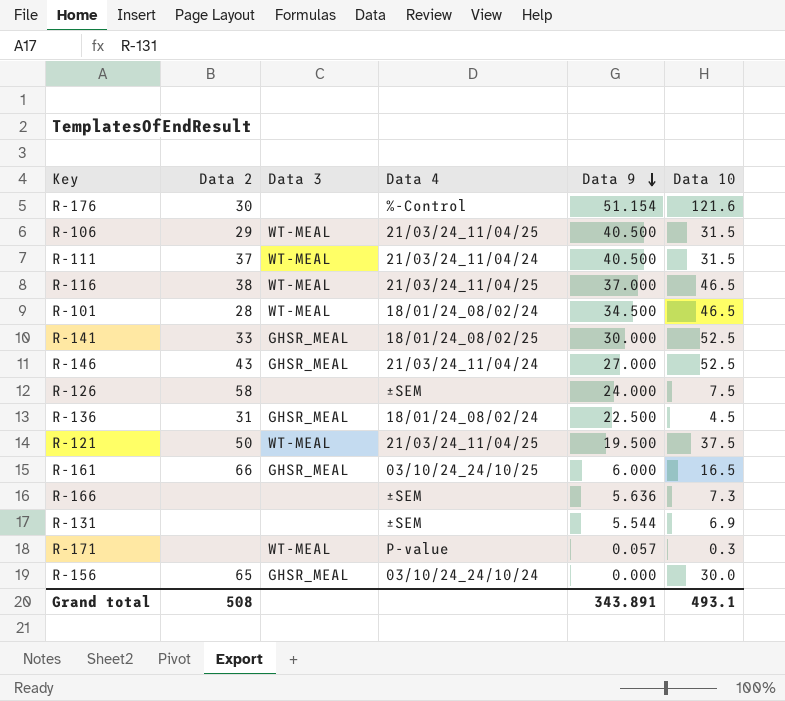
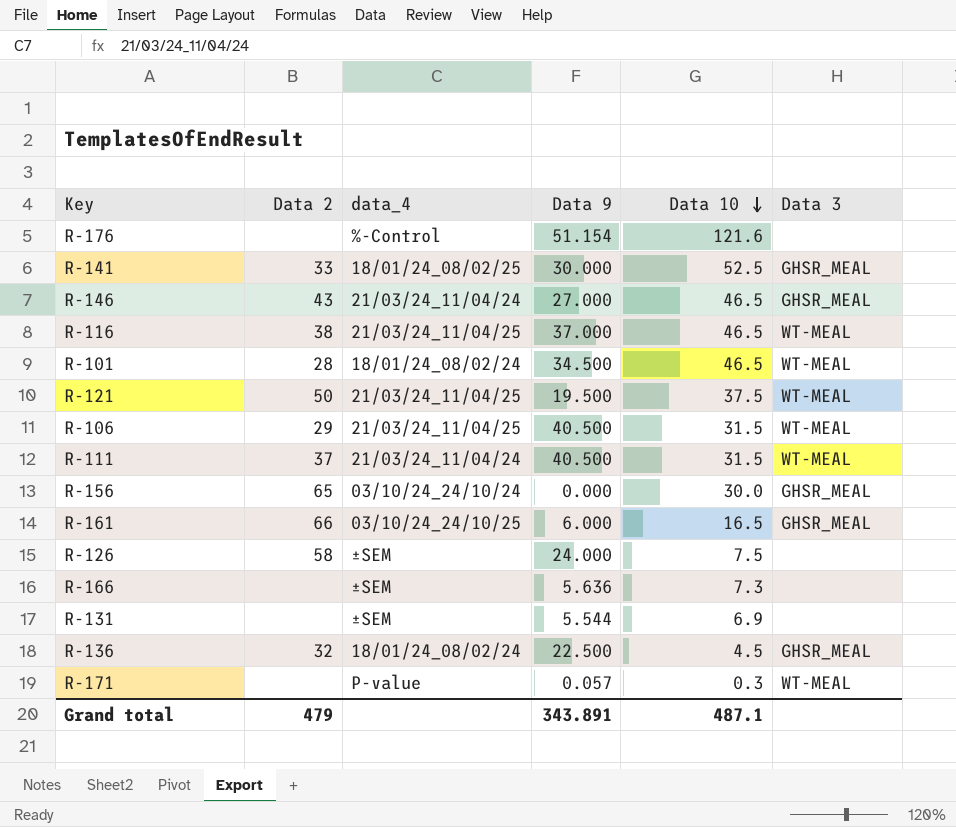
row order: Data 9 descending -> Data 10 descending
column name: Data 4 -> data_4
column Data 3 | position: 3 -> 6
R-176 | Data 2: 30 -> none
R-146 | Data 10: 52.5 -> 46.5
R-136 | Data 2: 31 -> 32
Grand total | Data 2: 508 -> 479
Grand total | Data 10: 493.1 -> 487.1

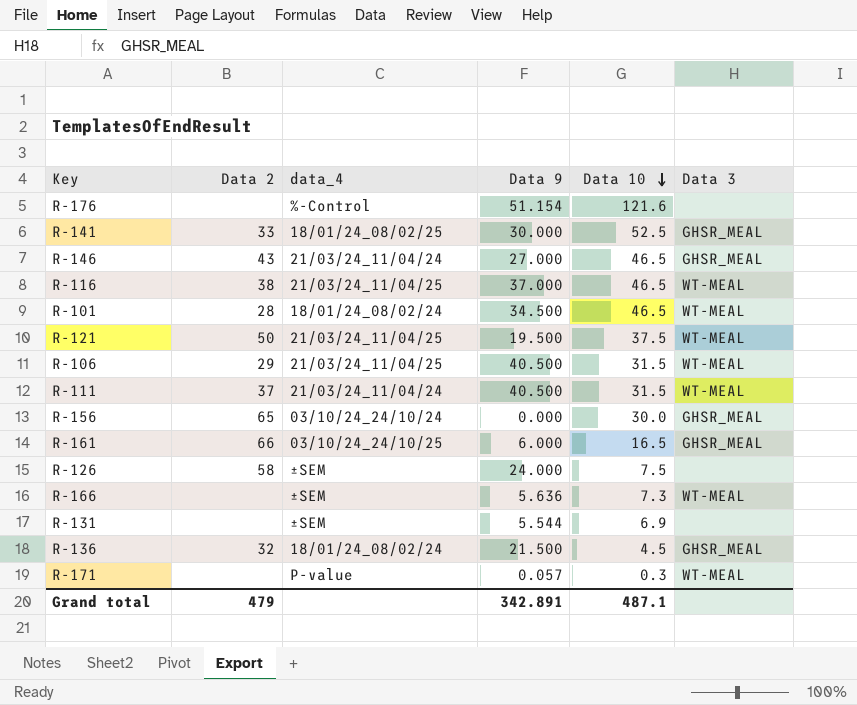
R-166 | Data 3: none -> WT-MEAL
R-136 | Data 9: 22.500 -> 21.500
Grand total | Data 9: 343.891 -> 342.891

